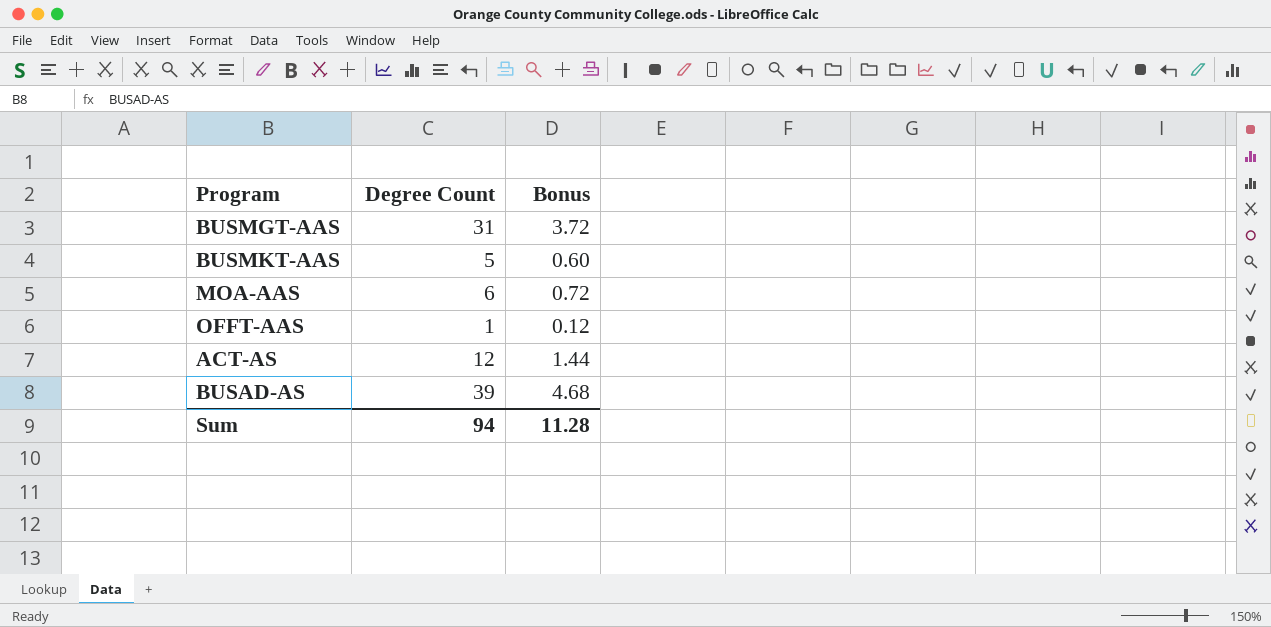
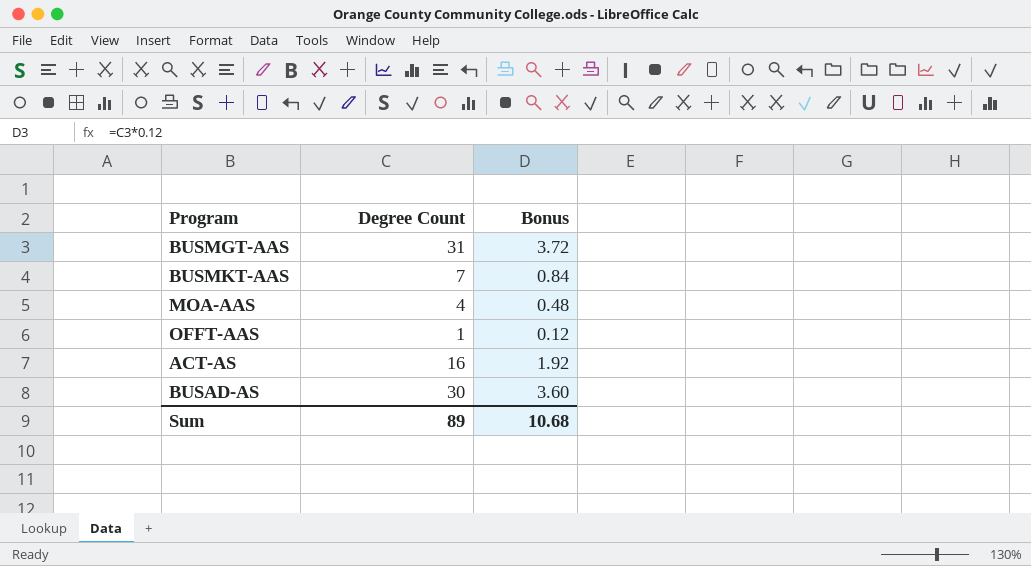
BUSMKT-AAS | Degree Count: 5 -> 7
BUSMKT-AAS | Bonus: 0.60 -> 0.84
MOA-AAS | Degree Count: 6 -> 4
MOA-AAS | Bonus: 0.72 -> 0.48
ACT-AS | Degree Count: 12 -> 16
ACT-AS | Bonus: 1.44 -> 1.92
BUSAD-AS | Degree Count: 39 -> 30
BUSAD-AS | Bonus: 4.68 -> 3.60
Sum | Degree Count: 94 -> 89
Sum | Bonus: 11.28 -> 10.68

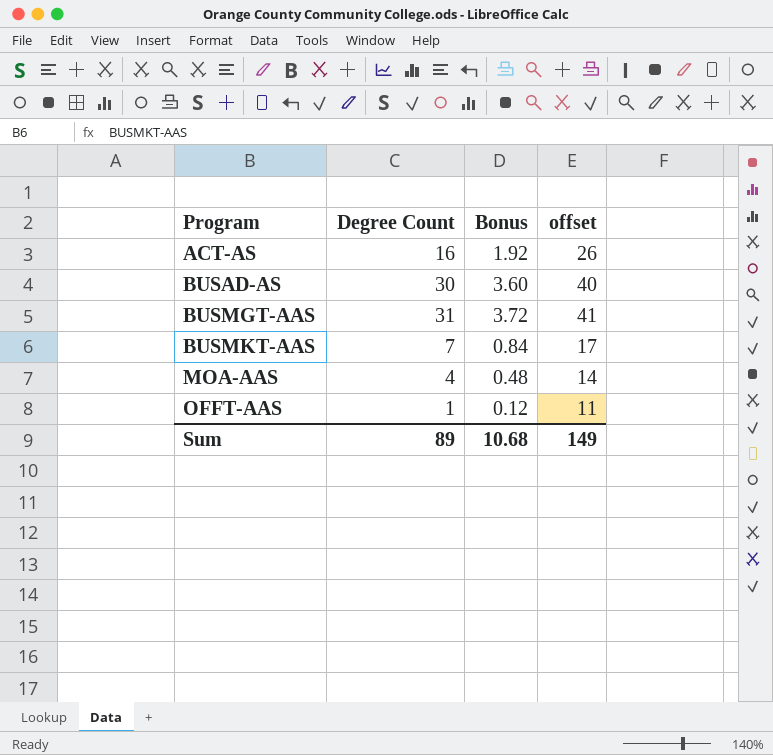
row order: none -> Program ascending
column offset | formula: none -> [Degree Count] + 10

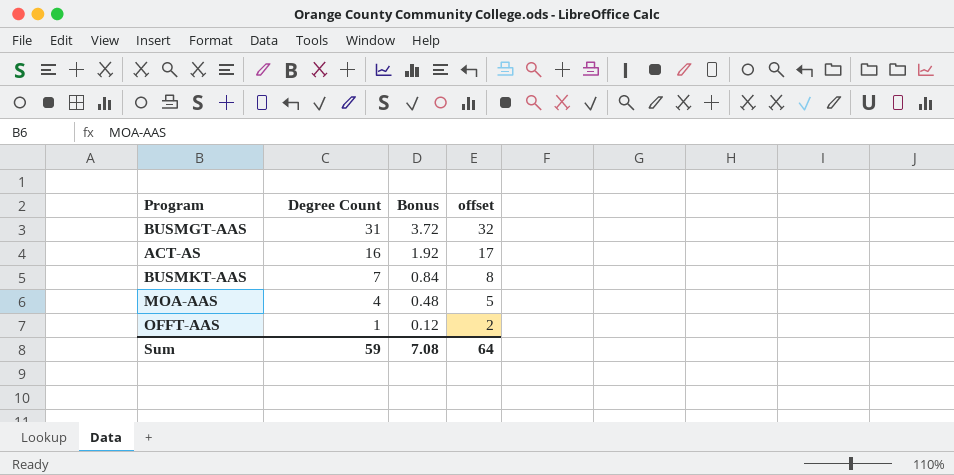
row order: Program ascending -> Degree Count descending
column offset | formula: [Degree Count] + 10 -> [Degree Count] + 1
row BUSAD-AS: 30 | 3.60 | 40 -> none
Sum | Degree Count: 89 -> 59
Sum | Bonus: 10.68 -> 7.08
Sum | offset: 149 -> 64

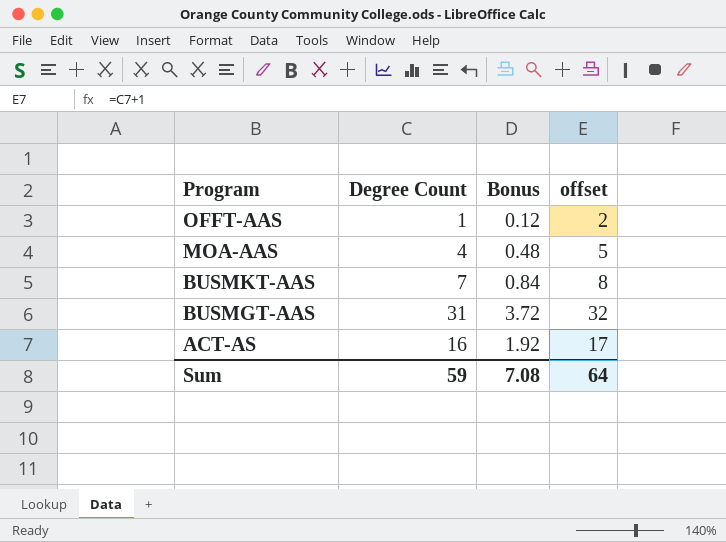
row order: Degree Count descending -> Program descending

